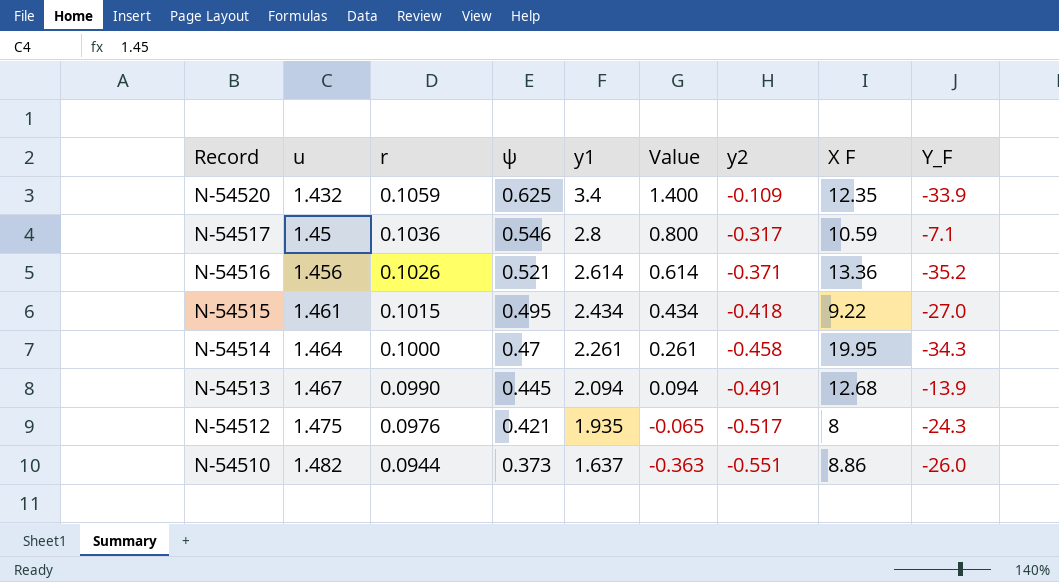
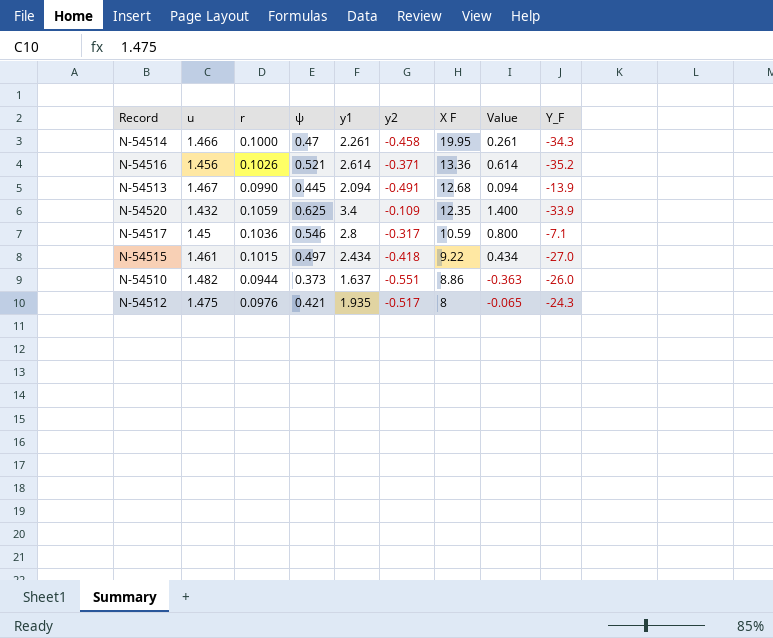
row order: Record descending -> X F descending
column Value | position: 6 -> 8
N-54514 | u: 1.464 -> 1.466
N-54515 | ψ: 0.495 -> 0.497

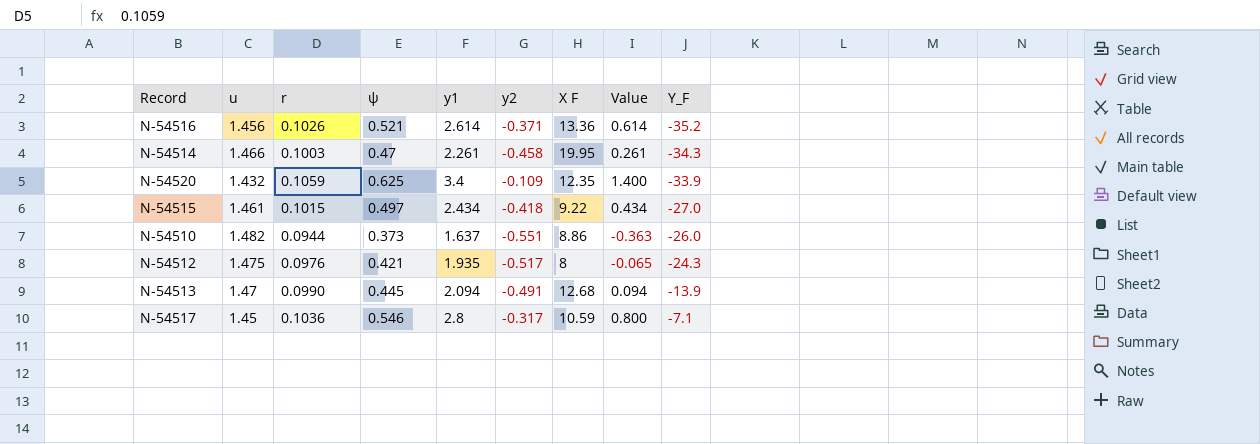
row order: X F descending -> Y_F ascending
N-54514 | r: 0.1000 -> 0.1003
N-54513 | u: 1.467 -> 1.47

